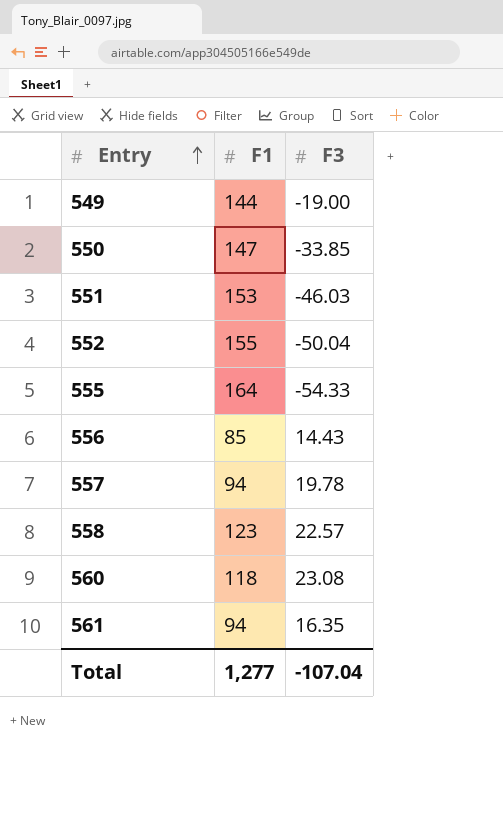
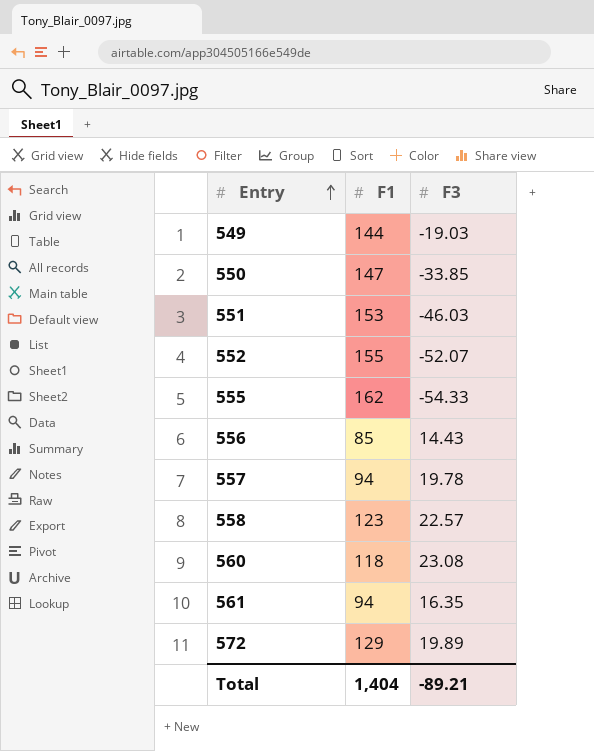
549 | F3: -19.00 -> -19.03
552 | F3: -50.04 -> -52.07
555 | F1: 164 -> 162
row 572: none -> 129 | 19.89
Total | F1: 1,277 -> 1,404
Total | F3: -107.04 -> -89.21

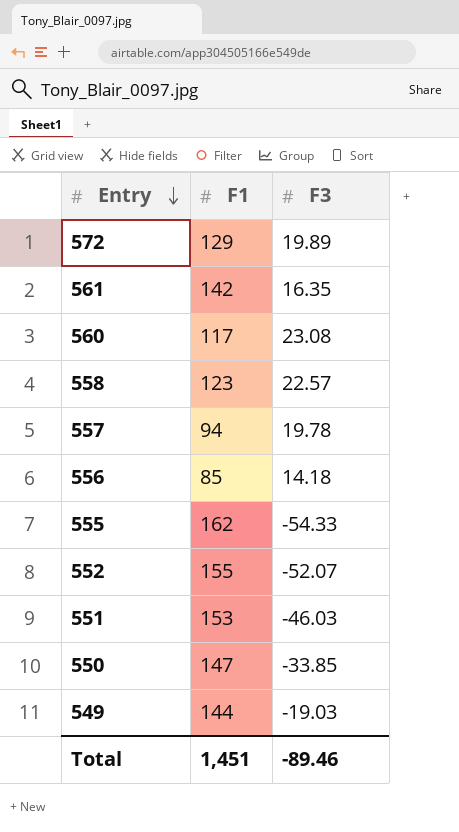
row order: Entry ascending -> Entry descending
561 | F1: 94 -> 142
560 | F1: 118 -> 117
556 | F3: 14.43 -> 14.18
Total | F1: 1,404 -> 1,451
Total | F3: -89.21 -> -89.46

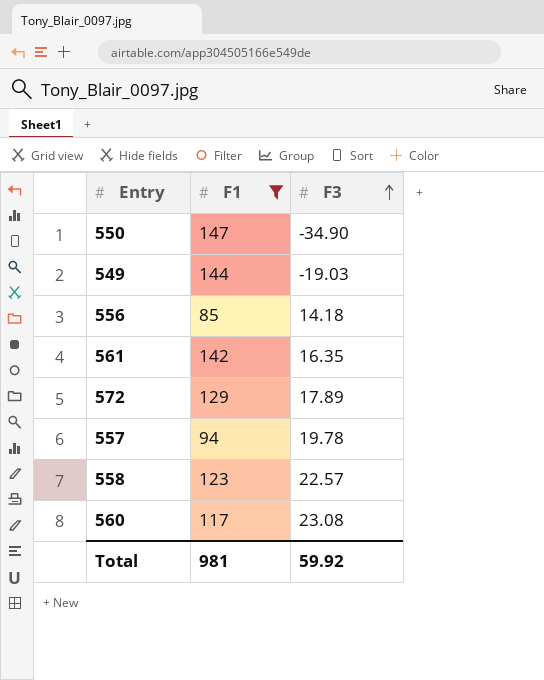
filter: none -> F1 <= 147
row order: Entry descending -> F3 ascending
550 | F3: -33.85 -> -34.90
572 | F3: 19.89 -> 17.89
Total | F1: 1,451 -> 981
Total | F3: -89.46 -> 59.92

